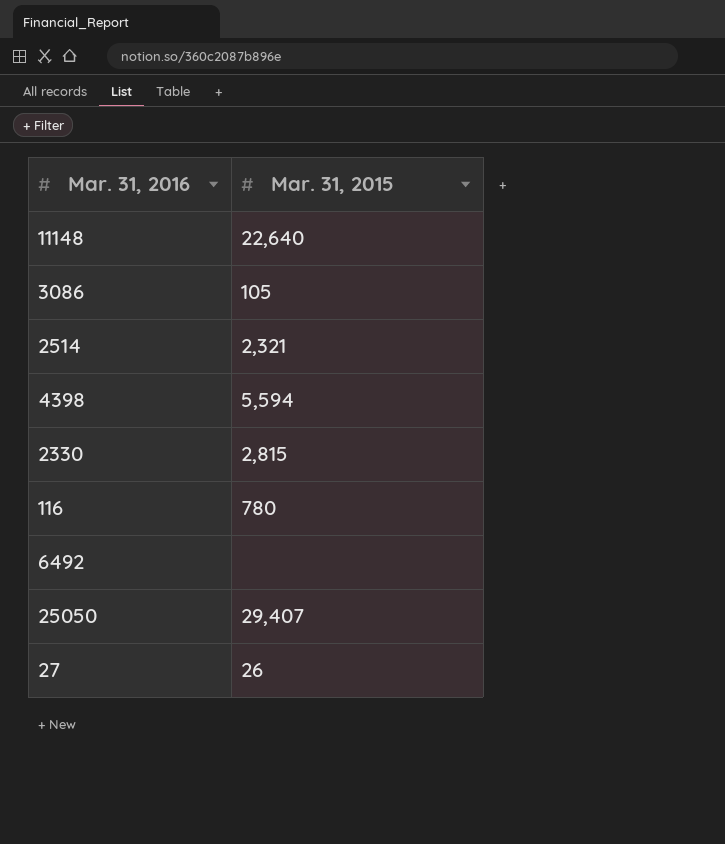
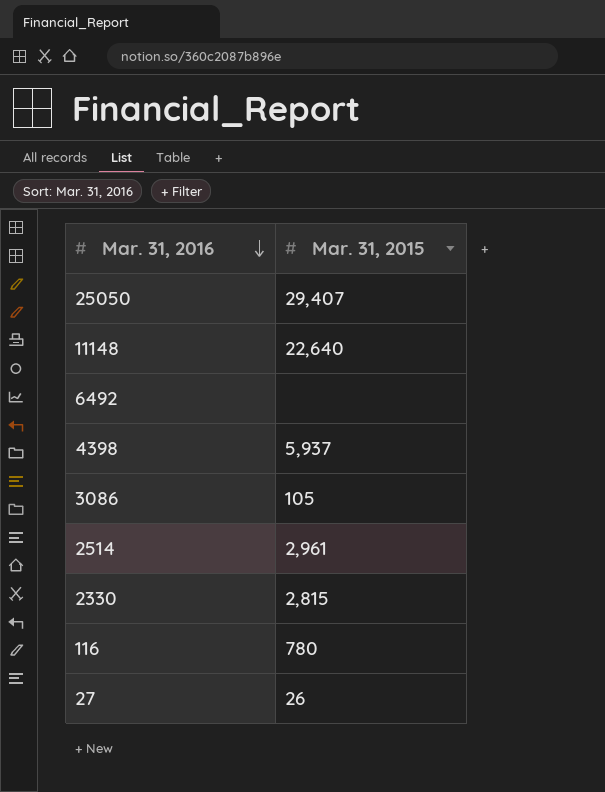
row order: none -> Mar. 31, 2016 descending
4398 | Mar. 31, 2015: 5,594 -> 5,937
2514 | Mar. 31, 2015: 2,321 -> 2,961

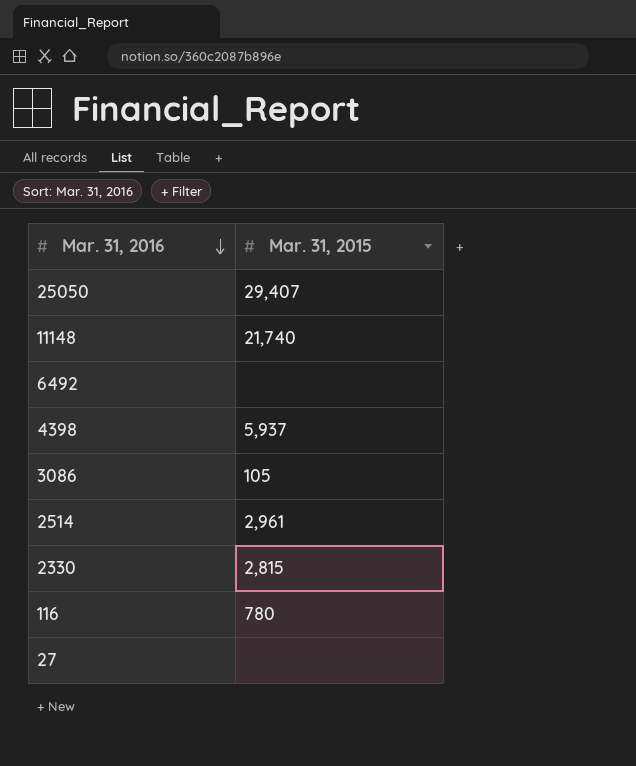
11148 | Mar. 31, 2015: 22,640 -> 21,740
27 | Mar. 31, 2015: 26 -> none

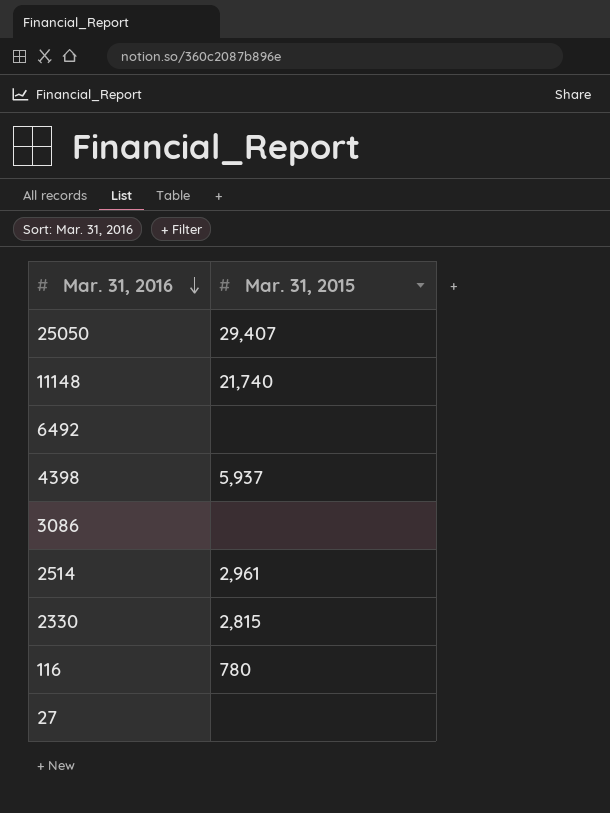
3086 | Mar. 31, 2015: 105 -> none

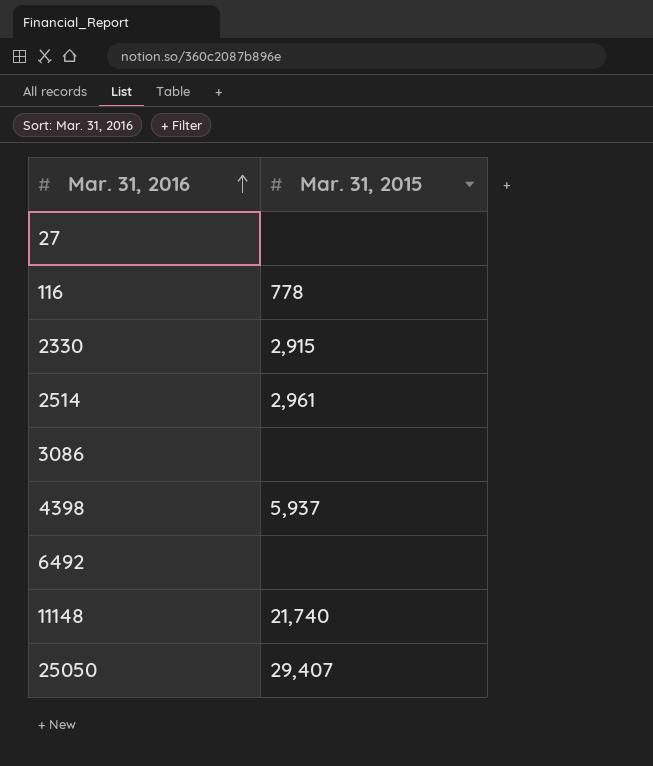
row order: Mar. 31, 2016 descending -> Mar. 31, 2016 ascending
116 | Mar. 31, 2015: 780 -> 778
2330 | Mar. 31, 2015: 2,815 -> 2,915

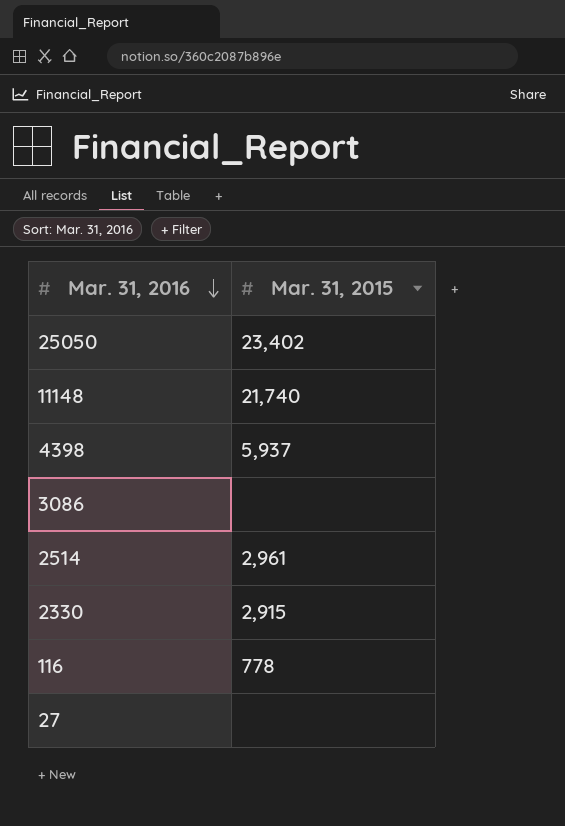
row order: Mar. 31, 2016 ascending -> Mar. 31, 2016 descending
row 6492: none -> none
25050 | Mar. 31, 2015: 29,407 -> 23,402

